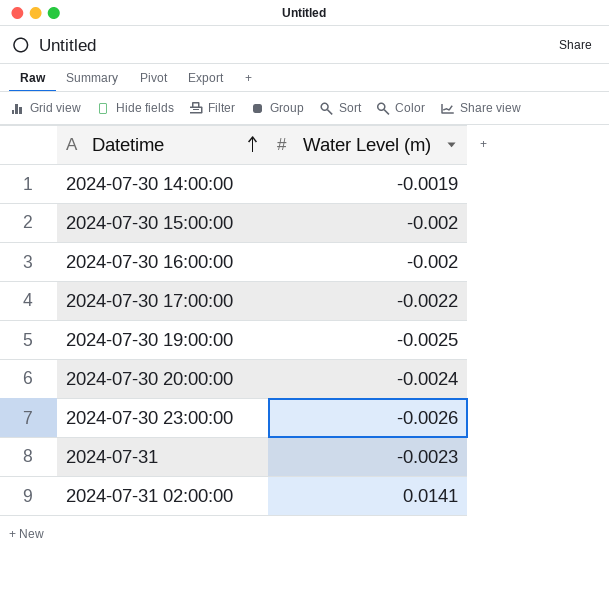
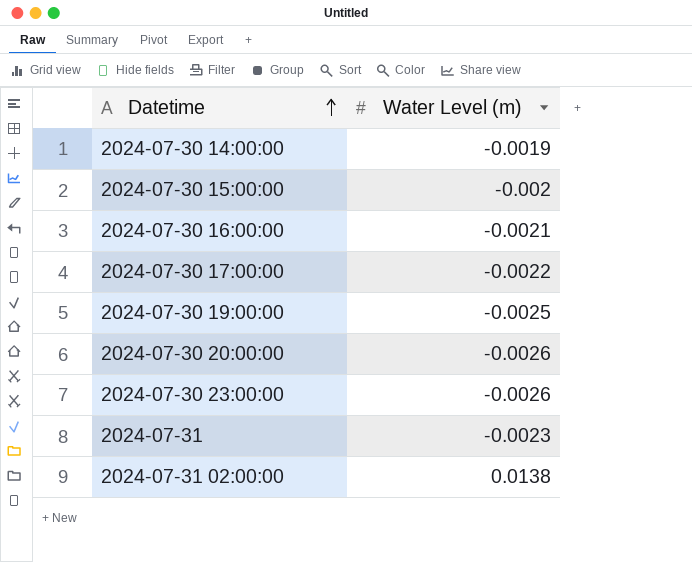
2024-07-30 16:00:00 | Water Level (m): -0.002 -> -0.0021
2024-07-30 20:00:00 | Water Level (m): -0.0024 -> -0.0026
2024-07-31 02:00:00 | Water Level (m): 0.0141 -> 0.0138

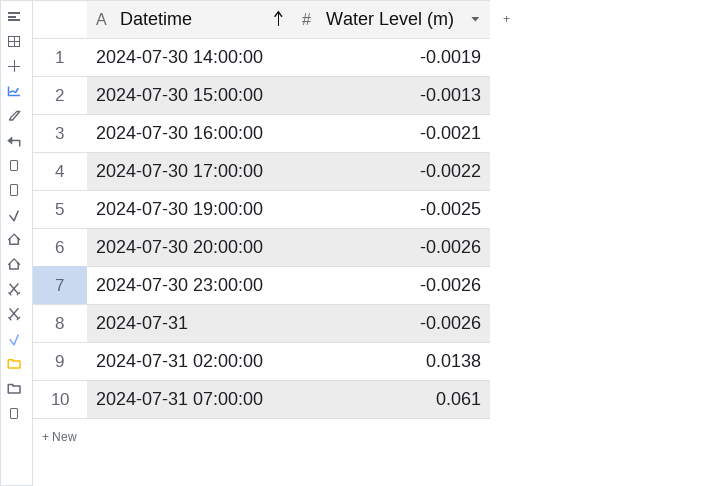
2024-07-30 15:00:00 | Water Level (m): -0.002 -> -0.0013
2024-07-31 | Water Level (m): -0.0023 -> -0.0026
row 2024-07-31 07:00:00: none -> 0.061

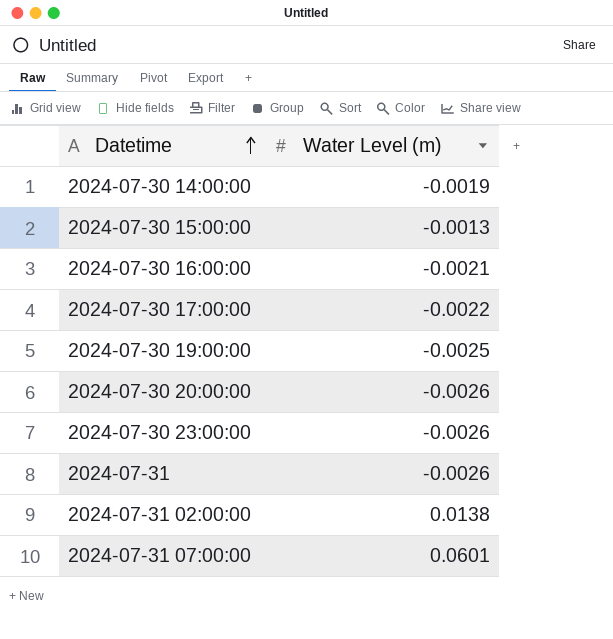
2024-07-31 07:00:00 | Water Level (m): 0.061 -> 0.0601

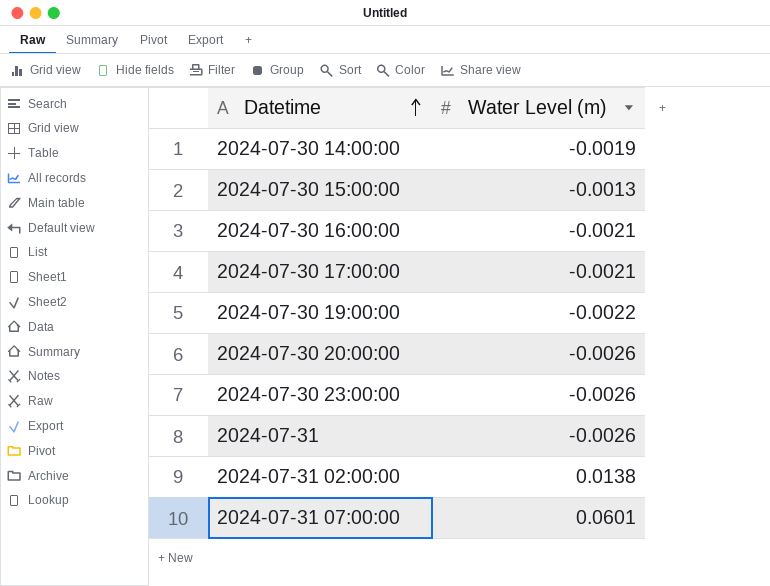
2024-07-30 17:00:00 | Water Level (m): -0.0022 -> -0.0021
2024-07-30 19:00:00 | Water Level (m): -0.0025 -> -0.0022

